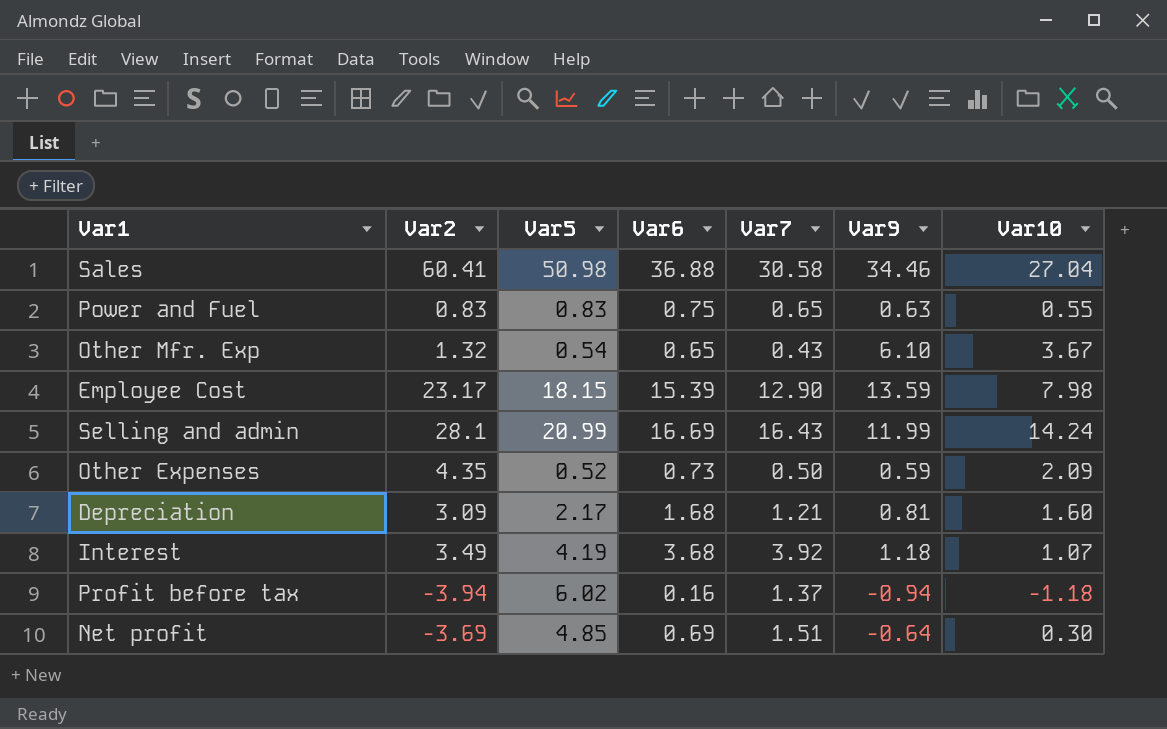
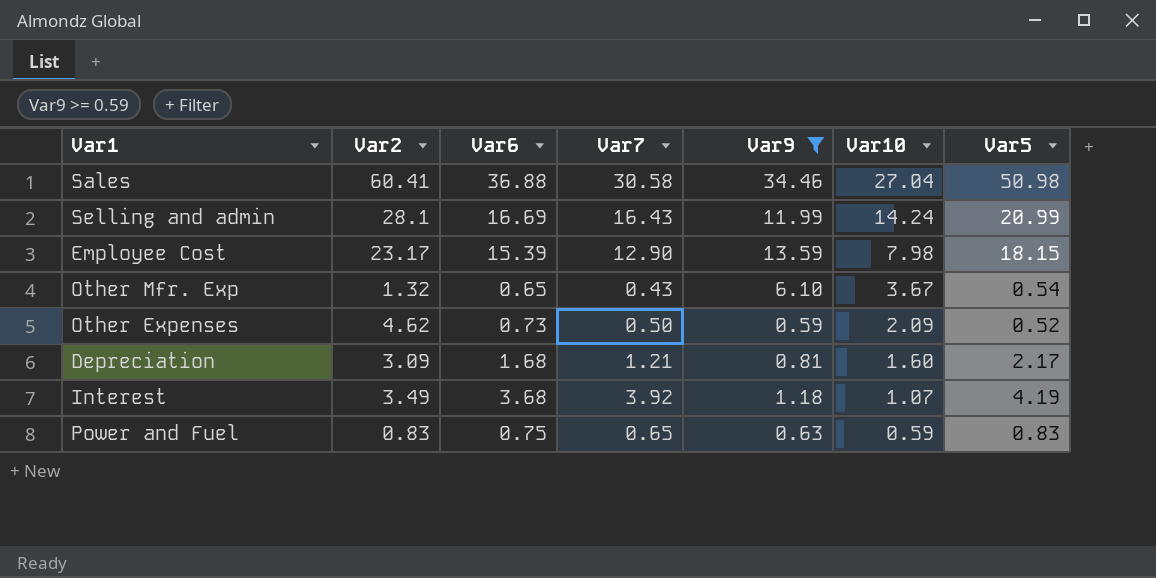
filter: none -> Var9 >= 0.59
row order: none -> Var10 descending
column Var5 | position: 3 -> 7
Other Expenses | Var2: 4.35 -> 4.62
Power and Fuel | Var10: 0.55 -> 0.59

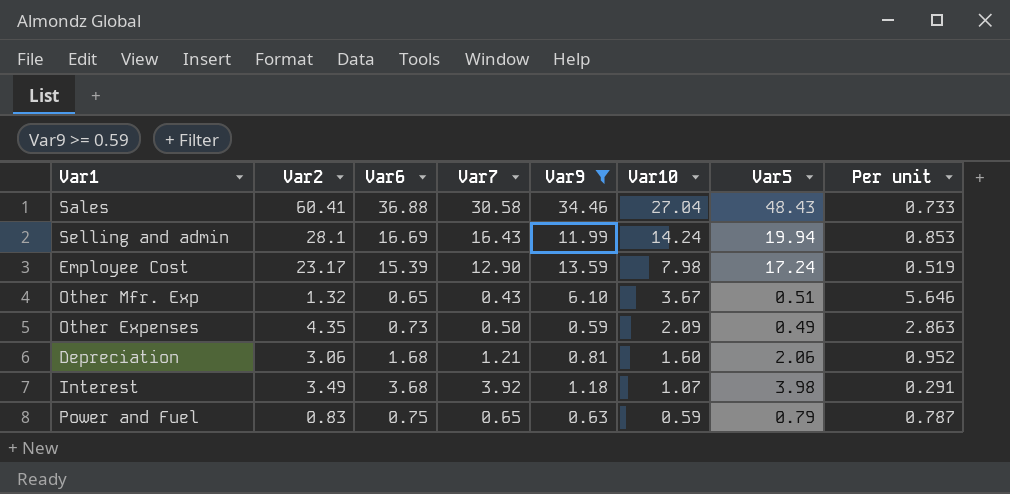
column Per unit | formula: none -> [Var10] / [Var6]
Sales | Var5: 50.98 -> 48.43
Selling and admin | Var5: 20.99 -> 19.94
Employee Cost | Var5: 18.15 -> 17.24
Other Mfr. Exp | Var5: 0.54 -> 0.51
Other Expenses | Var2: 4.62 -> 4.35
Other Expenses | Var5: 0.52 -> 0.49
Depreciation | Var2: 3.09 -> 3.06
Depreciation | Var5: 2.17 -> 2.06
Interest | Var5: 4.19 -> 3.98
Power and Fuel | Var5: 0.83 -> 0.79

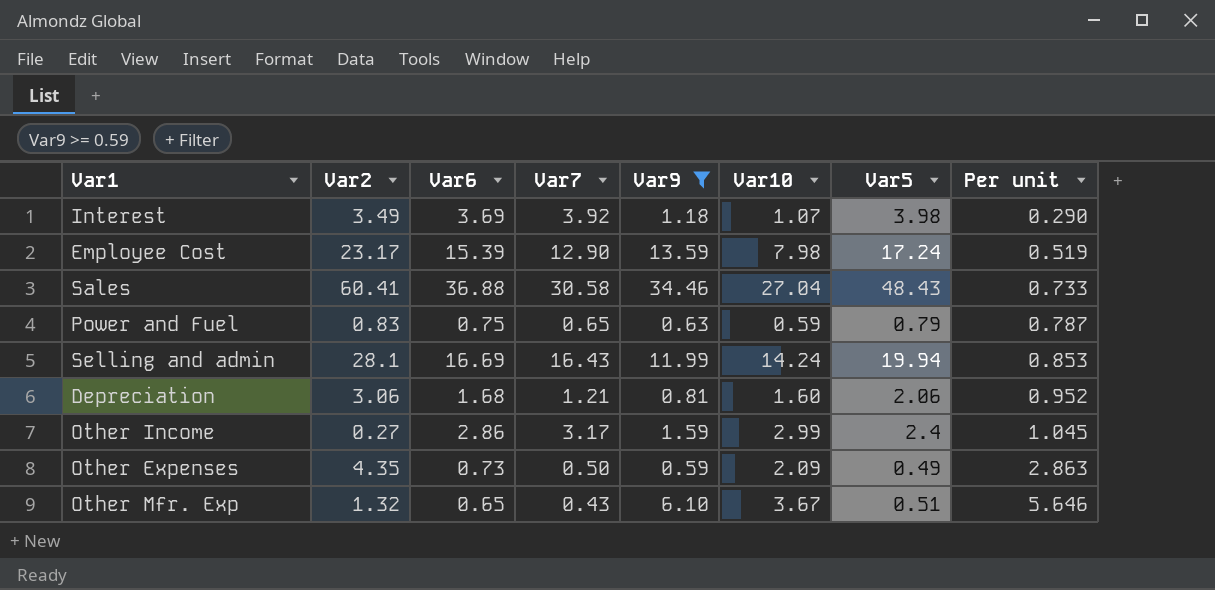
row order: Var10 descending -> Per unit ascending
Interest | Var6: 3.68 -> 3.69
Interest | Per unit: 0.291 -> 0.290
row Other Income: none -> 0.27 | 2.86 | 3.17 | 1.59 | 2.99 | 2.4 | 1.045

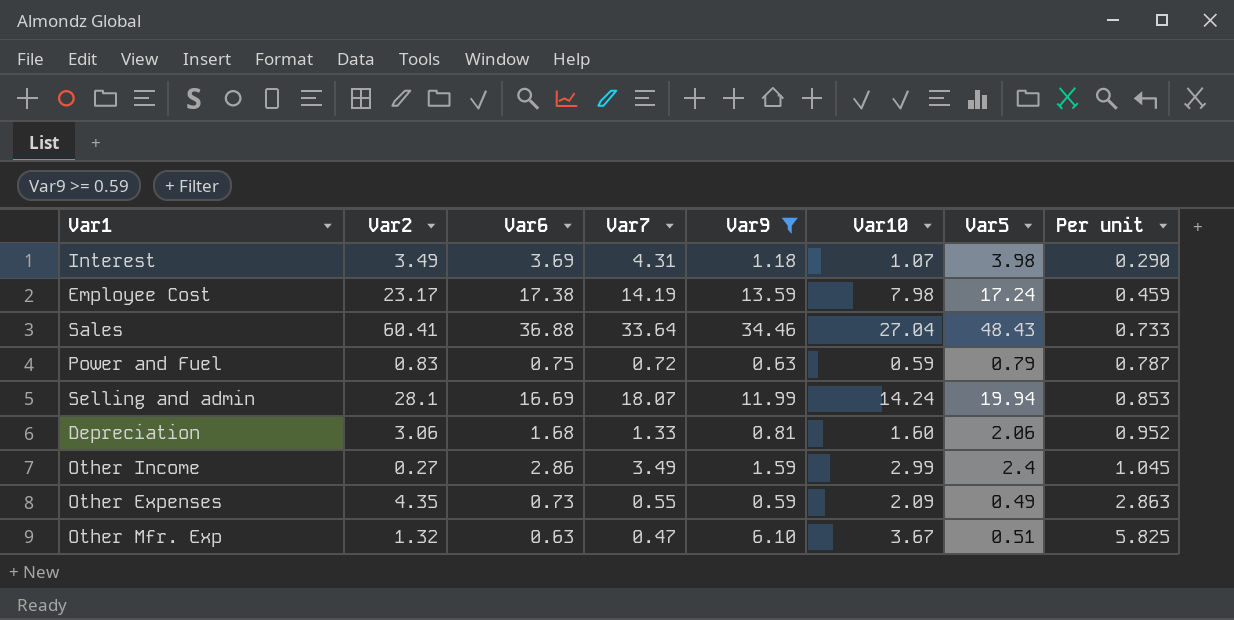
Interest | Var7: 3.92 -> 4.31
Employee Cost | Var6: 15.39 -> 17.38
Employee Cost | Var7: 12.90 -> 14.19
Employee Cost | Per unit: 0.519 -> 0.459
Sales | Var7: 30.58 -> 33.64
Power and Fuel | Var7: 0.65 -> 0.72
Selling and admin | Var7: 16.43 -> 18.07
Depreciation | Var7: 1.21 -> 1.33
Other Income | Var7: 3.17 -> 3.49
Other Expenses | Var7: 0.50 -> 0.55
Other Mfr. Exp | Var6: 0.65 -> 0.63
Other Mfr. Exp | Var7: 0.43 -> 0.47
Other Mfr. Exp | Per unit: 5.646 -> 5.825

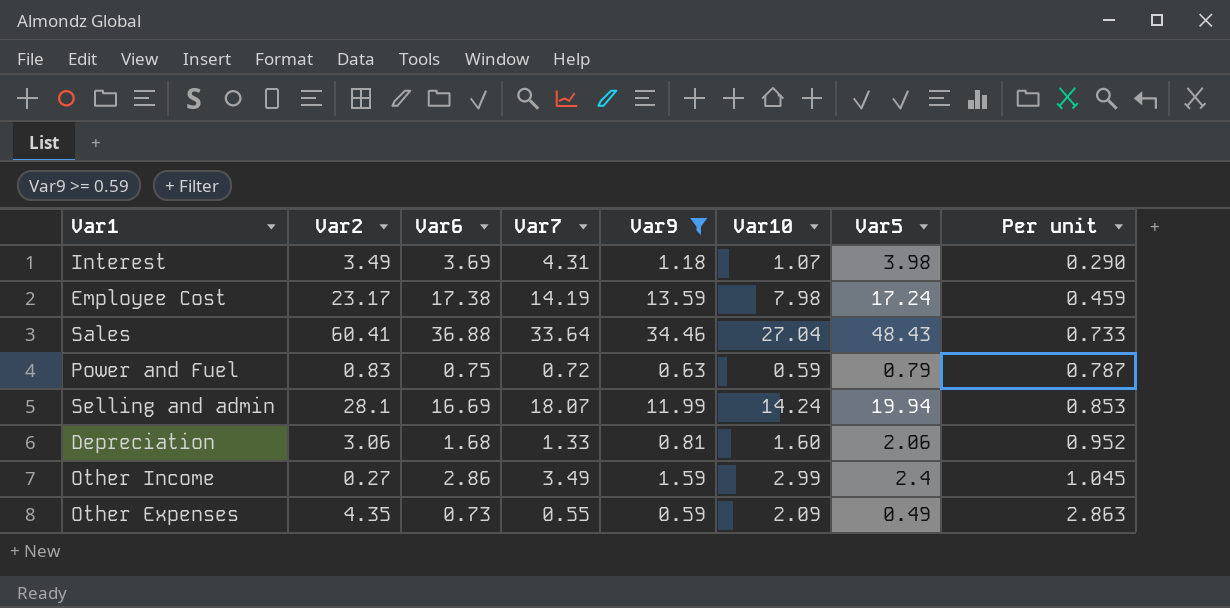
row Other Mfr. Exp: 1.32 | 0.63 | 0.47 | 6.10 | 3.67 | 0.51 | 5.825 -> none

